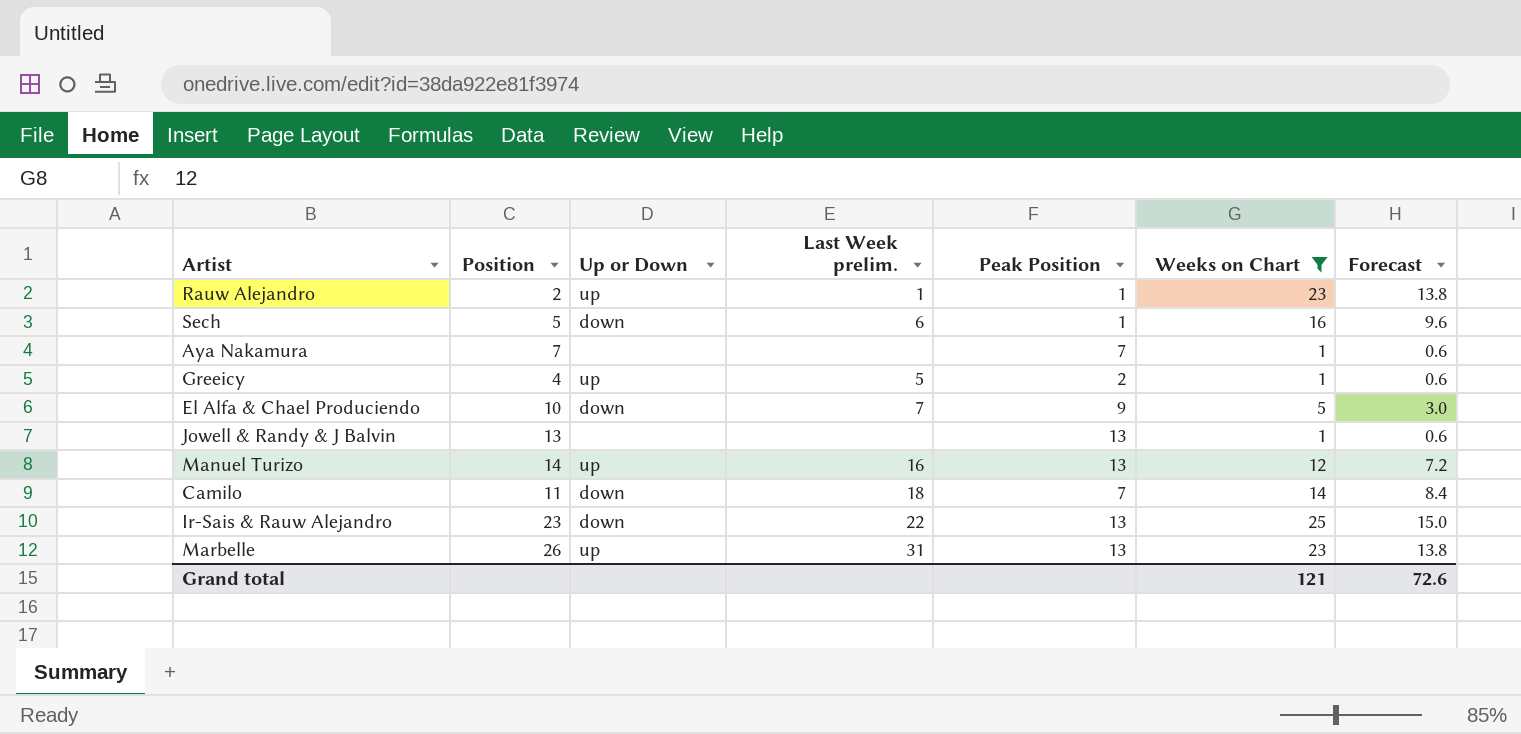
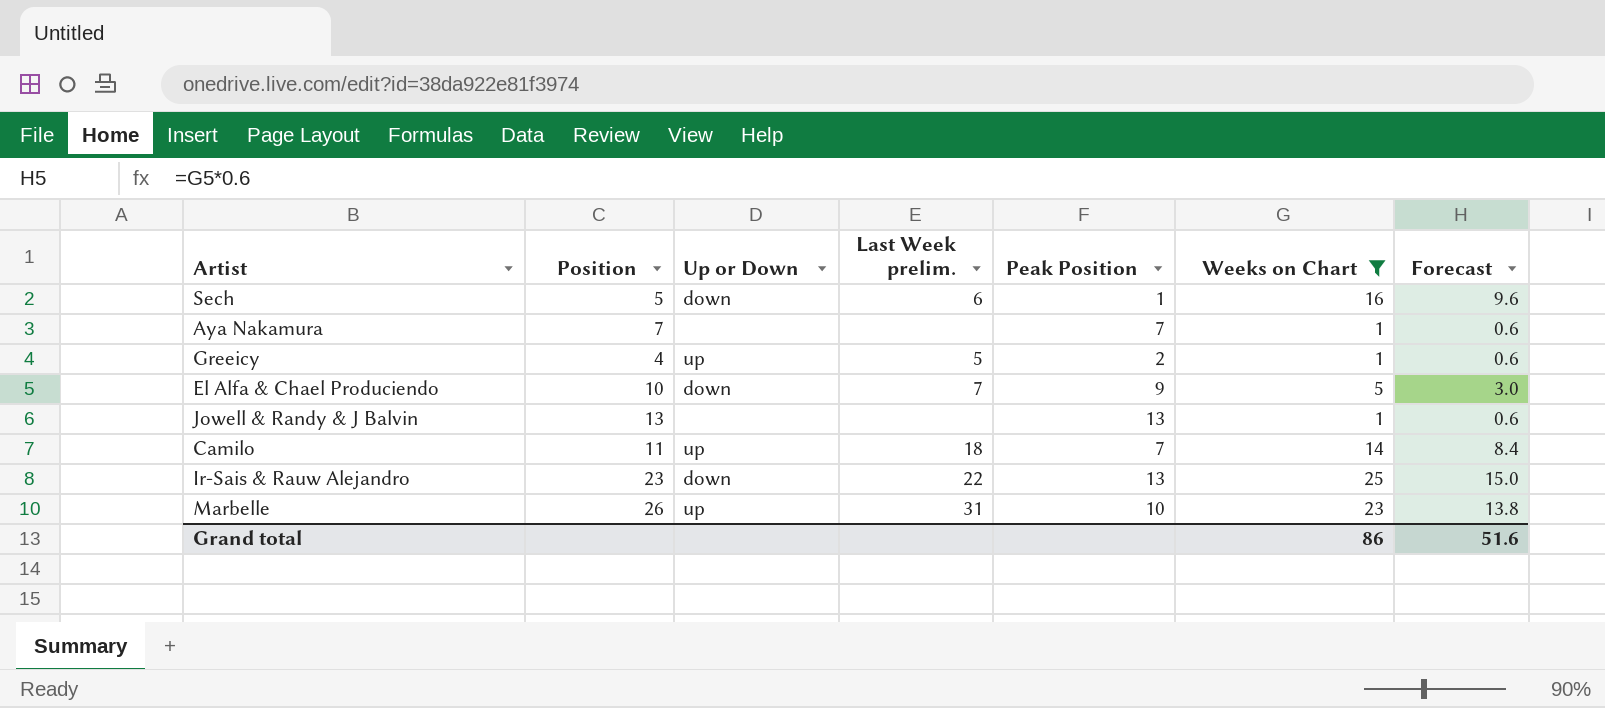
row Rauw Alejandro: 2 | up | 1 | 1 | 23 | 13.8 -> none
row Manuel Turizo: 14 | up | 16 | 13 | 12 | 7.2 -> none
Camilo | Up or Down: down -> up
Marbelle | Peak Position: 13 -> 10
Grand total | Weeks on Chart: 121 -> 86
Grand total | Forecast: 72.6 -> 51.6

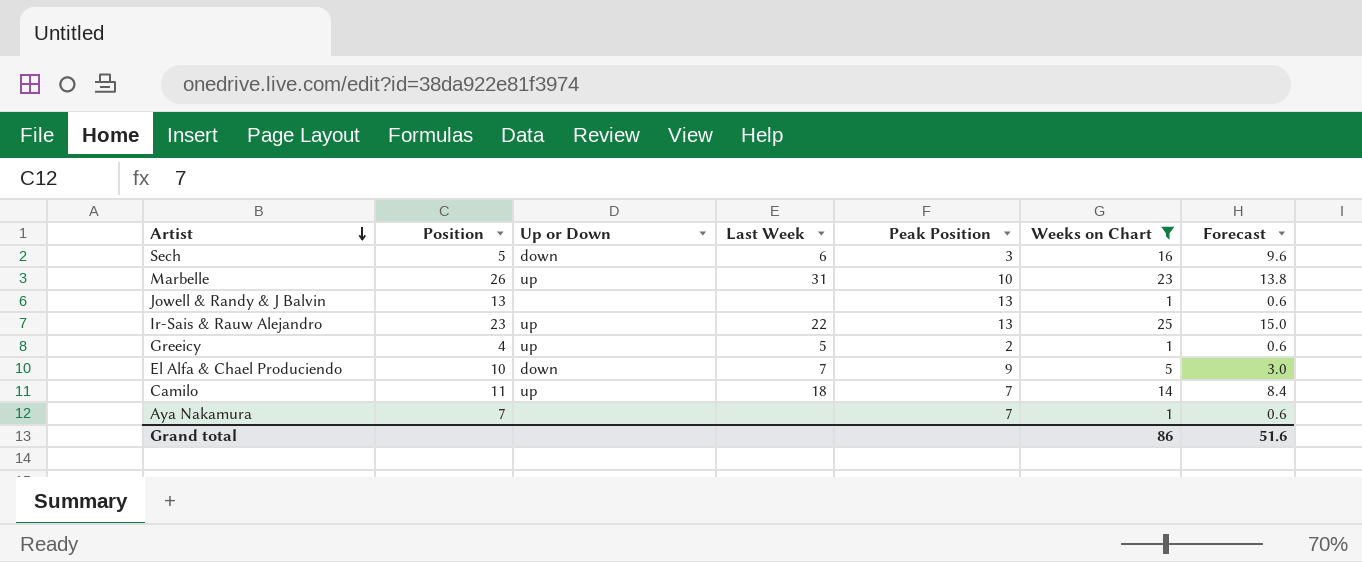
row order: none -> Artist descending
column name: Last Week prelim. -> Last Week
Sech | Peak Position: 1 -> 3
Ir-Sais & Rauw Alejandro | Up or Down: down -> up

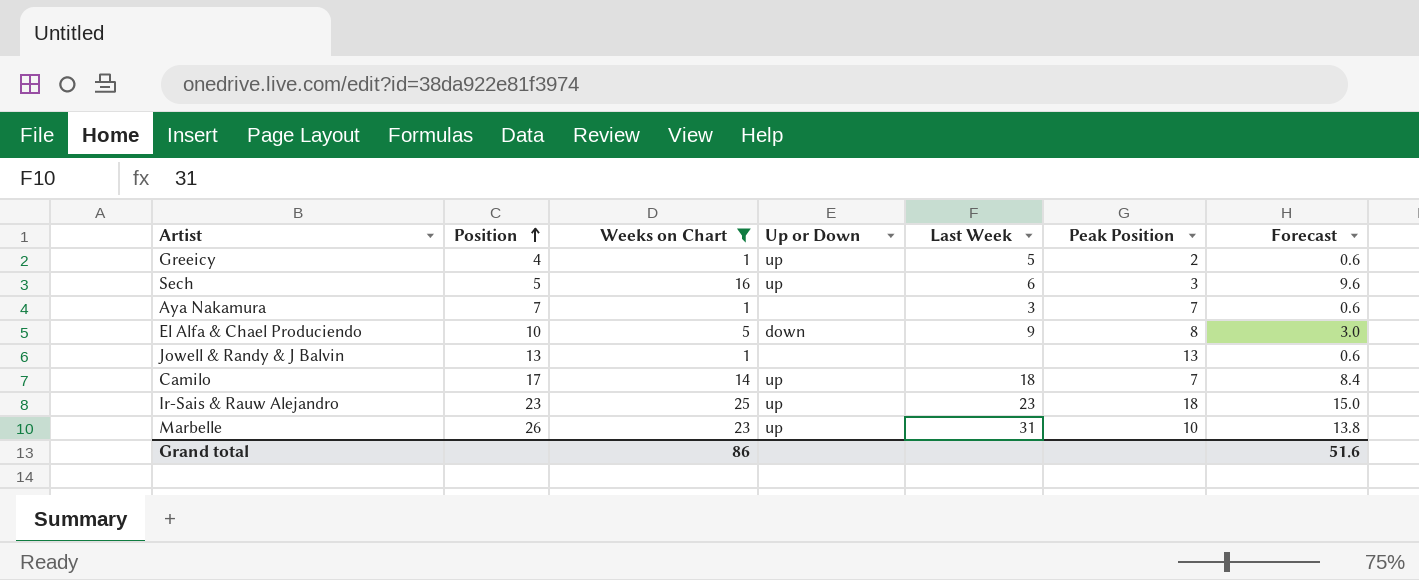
row order: Artist descending -> Position ascending
column Weeks on Chart | position: 6 -> 3
Sech | Up or Down: down -> up
Aya Nakamura | Last Week: none -> 3
El Alfa & Chael Produciendo | Last Week: 7 -> 9
El Alfa & Chael Produciendo | Peak Position: 9 -> 8
Camilo | Position: 11 -> 17
Ir-Sais & Rauw Alejandro | Last Week: 22 -> 23
Ir-Sais & Rauw Alejandro | Peak Position: 13 -> 18

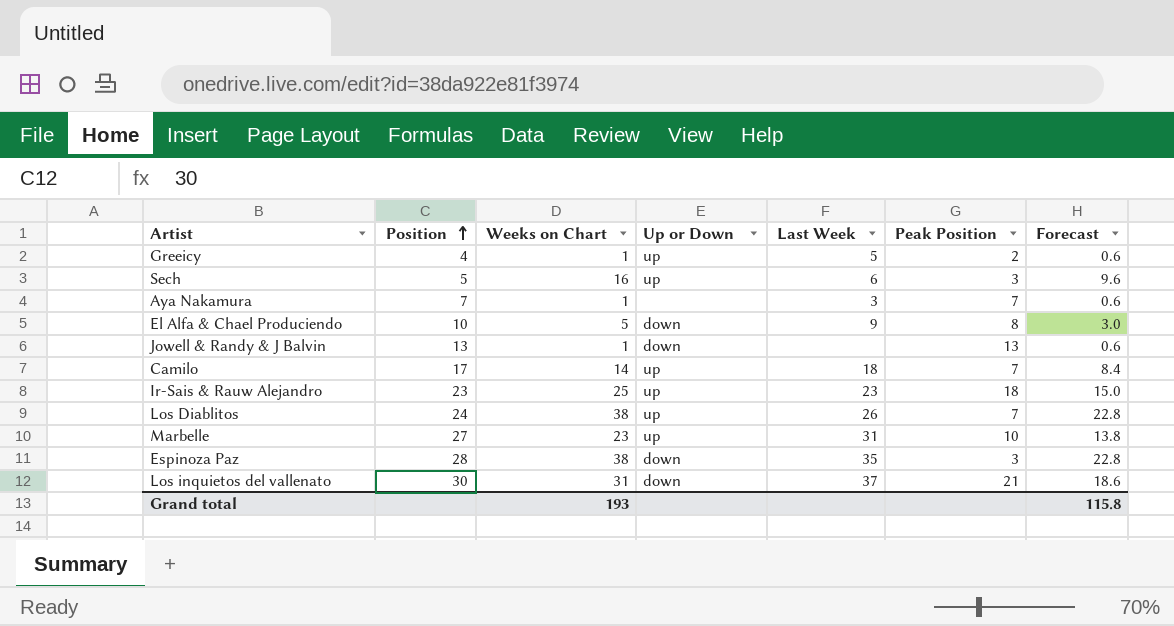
filter: Weeks on Chart <= 25 -> none
Jowell & Randy & J Balvin | Up or Down: none -> down
Marbelle | Position: 26 -> 27
Grand total | Weeks on Chart: 86 -> 193
Grand total | Forecast: 51.6 -> 115.8

